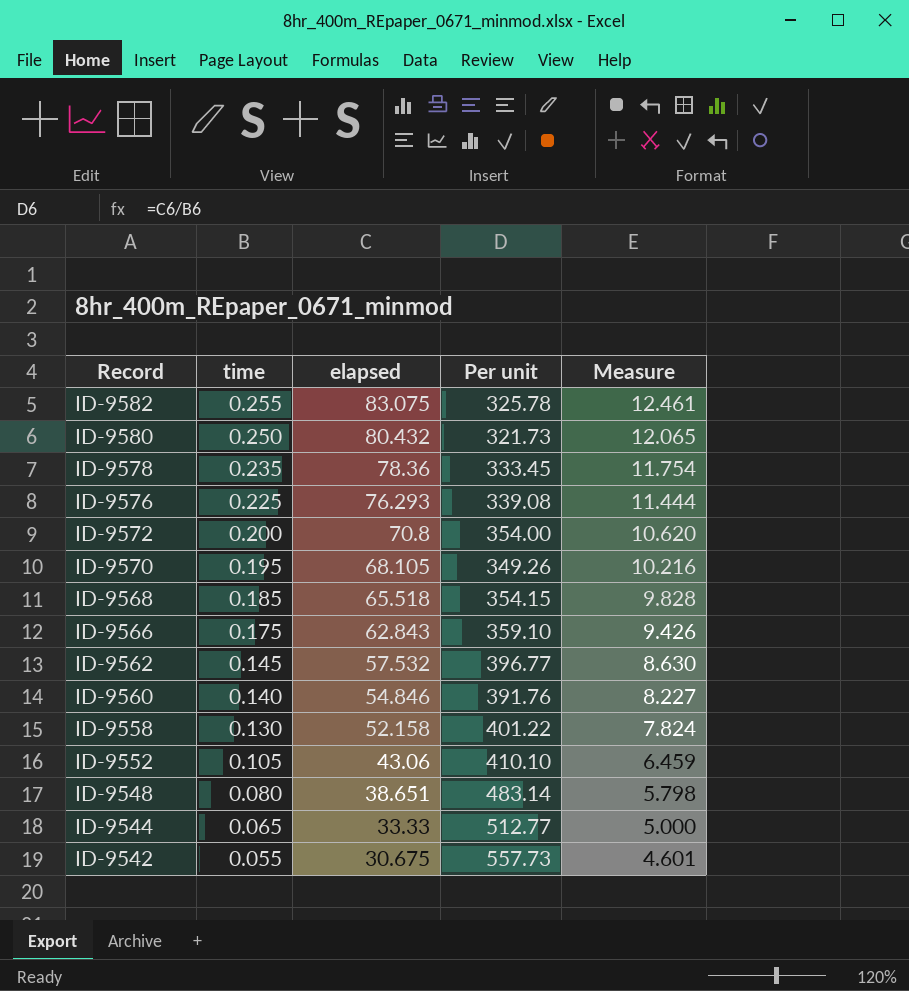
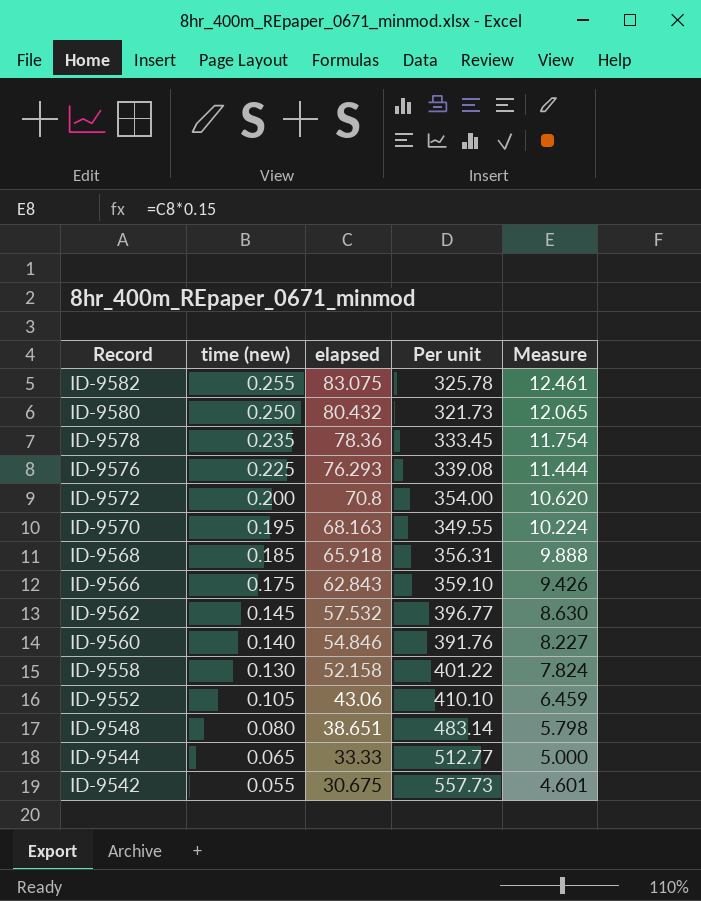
column name: time -> time (new)
ID-9570 | elapsed: 68.105 -> 68.163
ID-9570 | Per unit: 349.26 -> 349.55
ID-9570 | Measure: 10.216 -> 10.224
ID-9568 | elapsed: 65.518 -> 65.918
ID-9568 | Per unit: 354.15 -> 356.31
ID-9568 | Measure: 9.828 -> 9.888

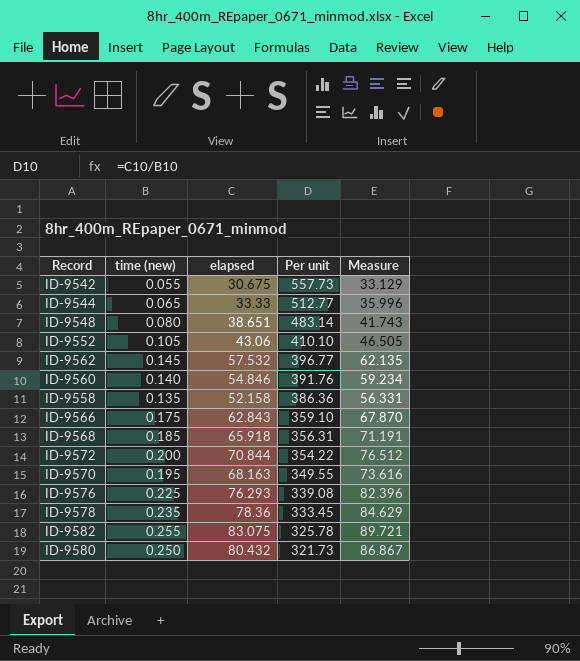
row order: Record descending -> Per unit descending
column Measure | formula: [elapsed] * 0.15 -> [elapsed] * 1.08
ID-9558 | time (new): 0.130 -> 0.135
ID-9558 | Per unit: 401.22 -> 386.36
ID-9572 | elapsed: 70.8 -> 70.844
ID-9572 | Per unit: 354.00 -> 354.22

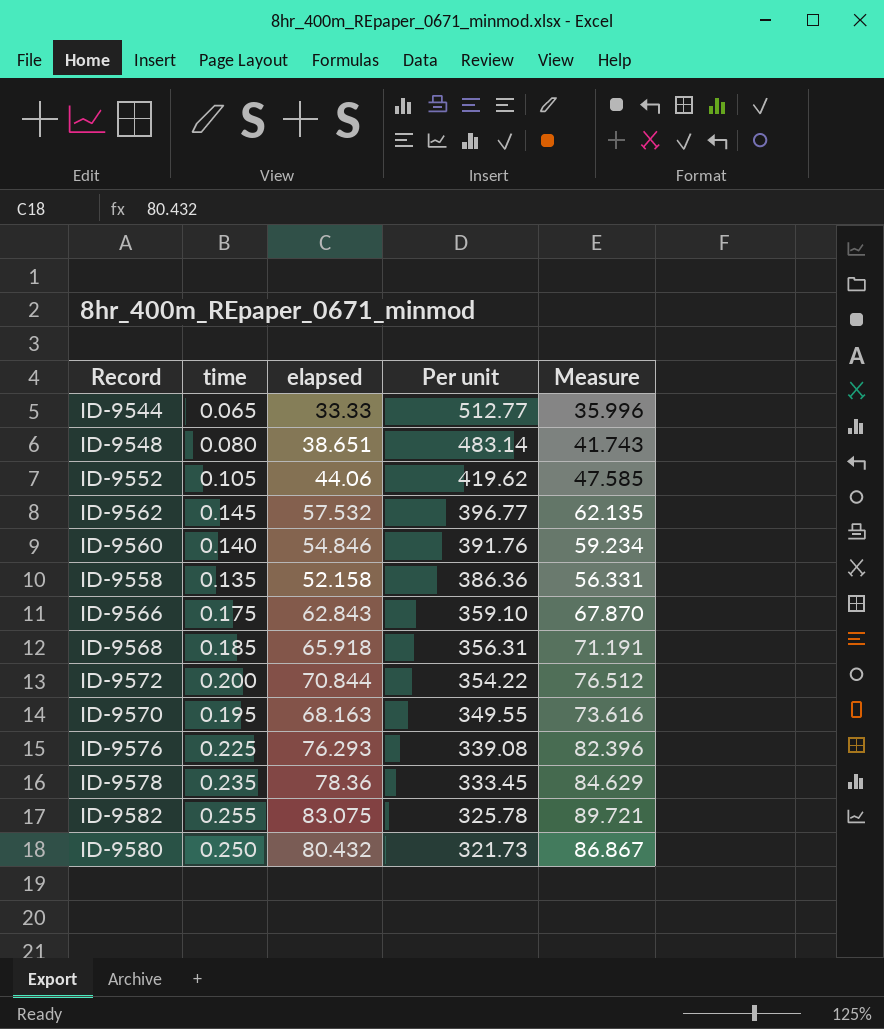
column name: time (new) -> time
row ID-9542: 0.055 | 30.675 | 557.73 | 33.129 -> none
ID-9552 | elapsed: 43.06 -> 44.06
ID-9552 | Per unit: 410.10 -> 419.62
ID-9552 | Measure: 46.505 -> 47.585

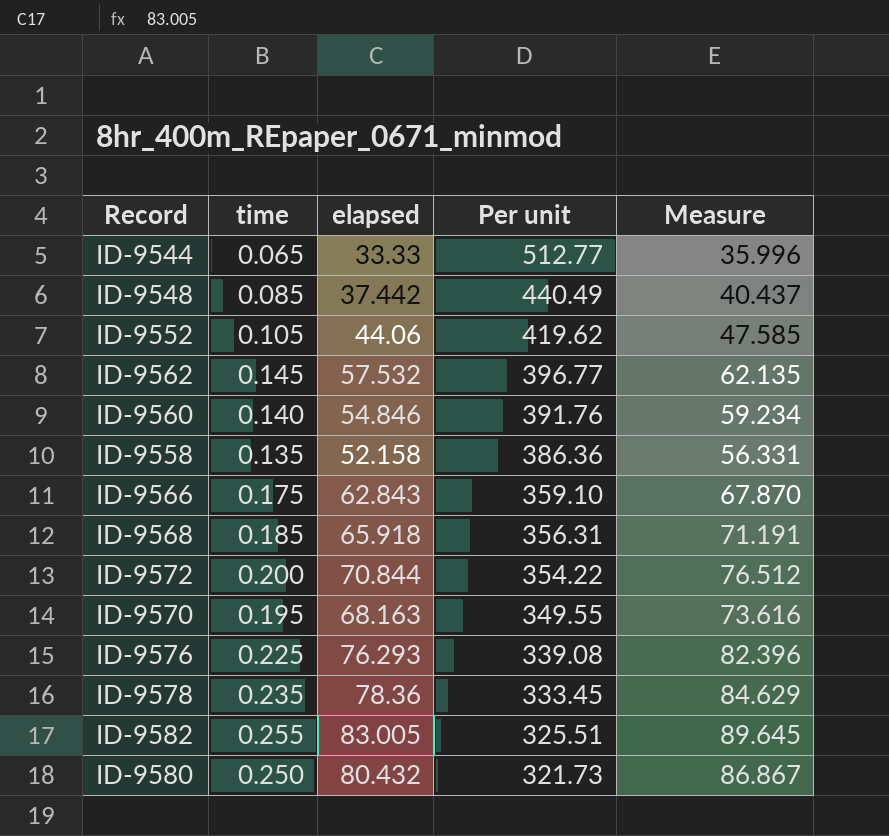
ID-9548 | time: 0.080 -> 0.085
ID-9548 | elapsed: 38.651 -> 37.442
ID-9548 | Per unit: 483.14 -> 440.49
ID-9548 | Measure: 41.743 -> 40.437
ID-9582 | elapsed: 83.075 -> 83.005
ID-9582 | Per unit: 325.78 -> 325.51
ID-9582 | Measure: 89.721 -> 89.645

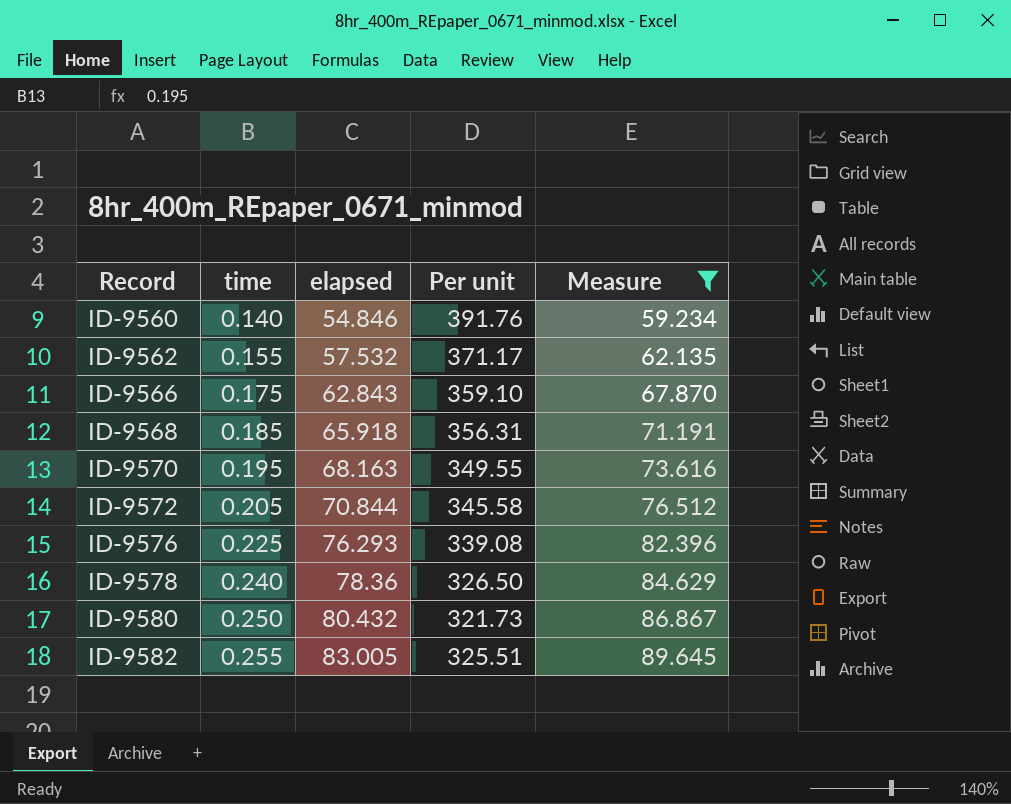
filter: none -> Measure >= 59.234
row order: Per unit descending -> Record ascending
ID-9562 | time: 0.145 -> 0.155
ID-9562 | Per unit: 396.77 -> 371.17
ID-9572 | time: 0.200 -> 0.205
ID-9572 | Per unit: 354.22 -> 345.58
ID-9578 | time: 0.235 -> 0.240
ID-9578 | Per unit: 333.45 -> 326.50

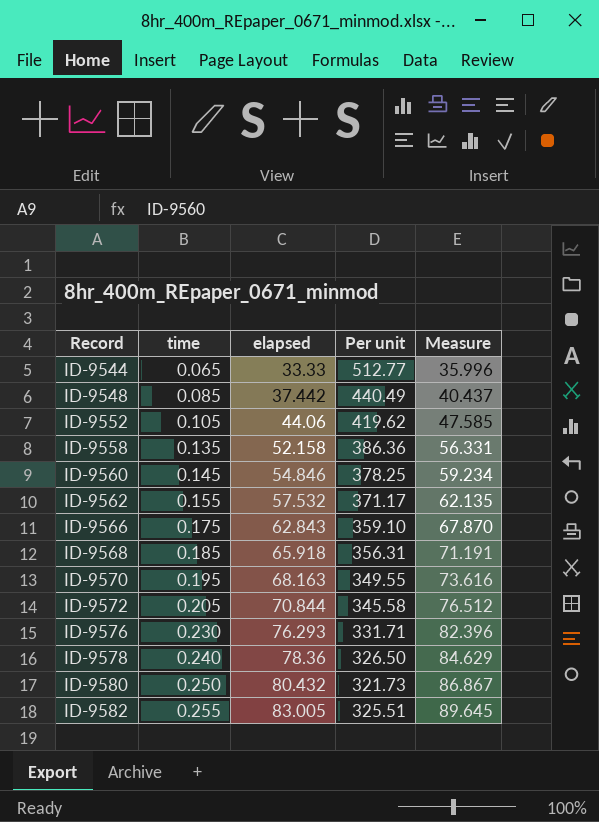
filter: Measure >= 59.234 -> none
ID-9560 | time: 0.140 -> 0.145
ID-9560 | Per unit: 391.76 -> 378.25
ID-9576 | time: 0.225 -> 0.230
ID-9576 | Per unit: 339.08 -> 331.71

